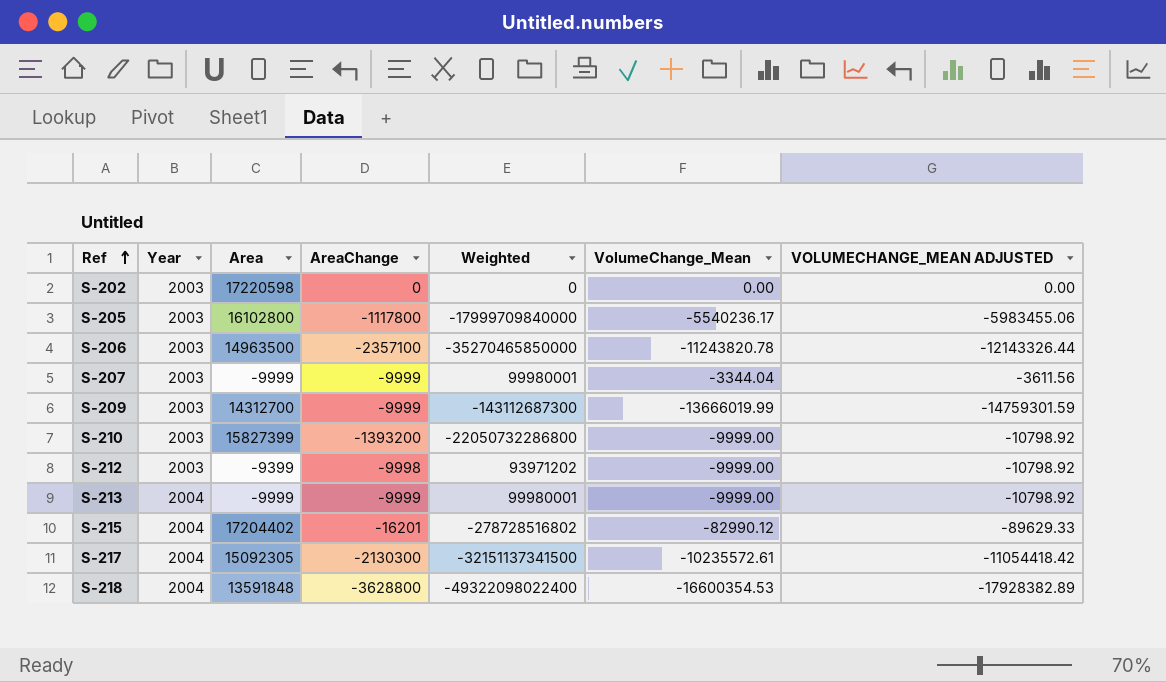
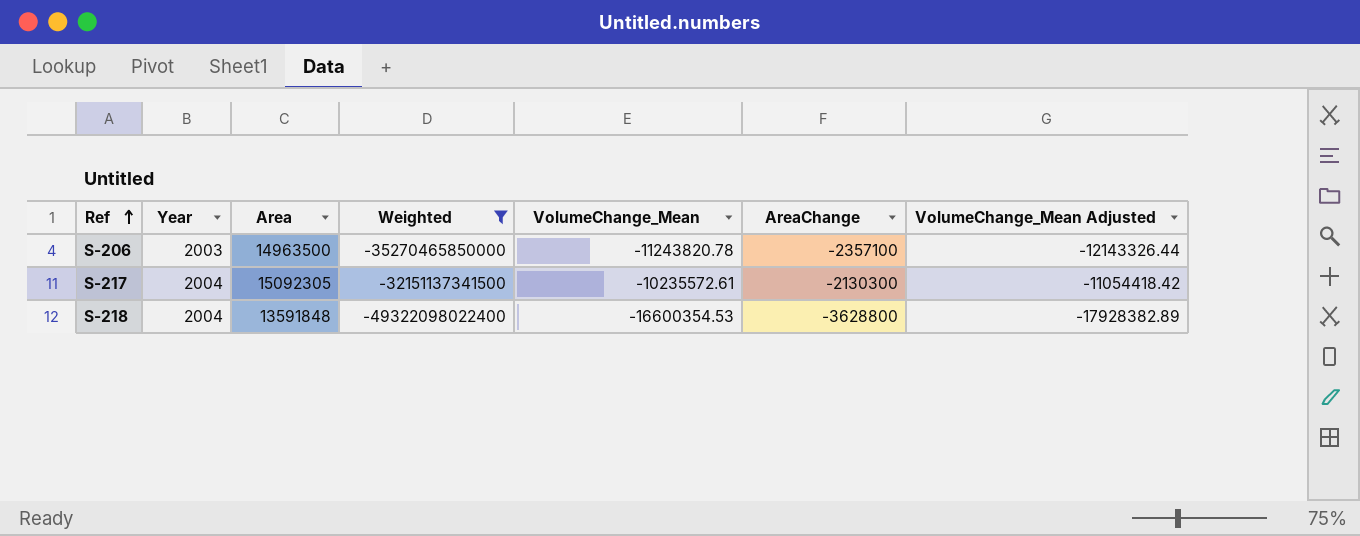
filter: none -> Weighted <= -32151137341500
column AreaChange | position: 4 -> 6
column name: VOLUMECHANGE_MEAN ADJUSTED -> VolumeChange_Mean Adjusted

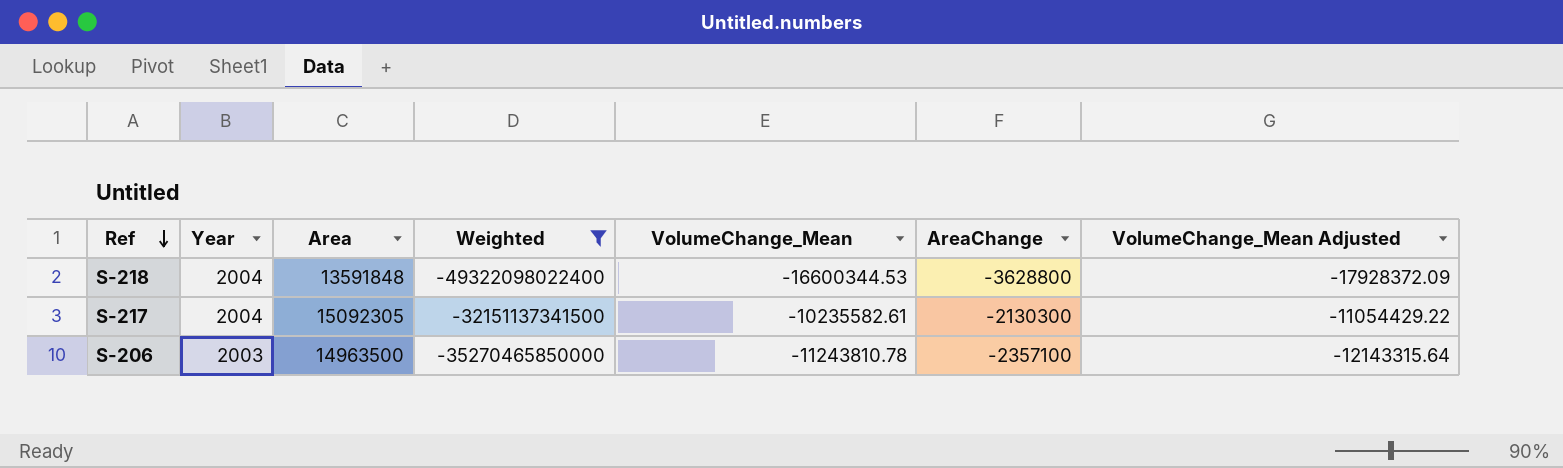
row order: Ref ascending -> Ref descending
S-218 | VolumeChange_Mean: -16600354.53 -> -16600344.53
S-218 | VolumeChange_Mean Adjusted: -17928382.89 -> -17928372.09
S-217 | VolumeChange_Mean: -10235572.61 -> -10235582.61
S-217 | VolumeChange_Mean Adjusted: -11054418.42 -> -11054429.22
S-206 | VolumeChange_Mean: -11243820.78 -> -11243810.78
S-206 | VolumeChange_Mean Adjusted: -12143326.44 -> -12143315.64

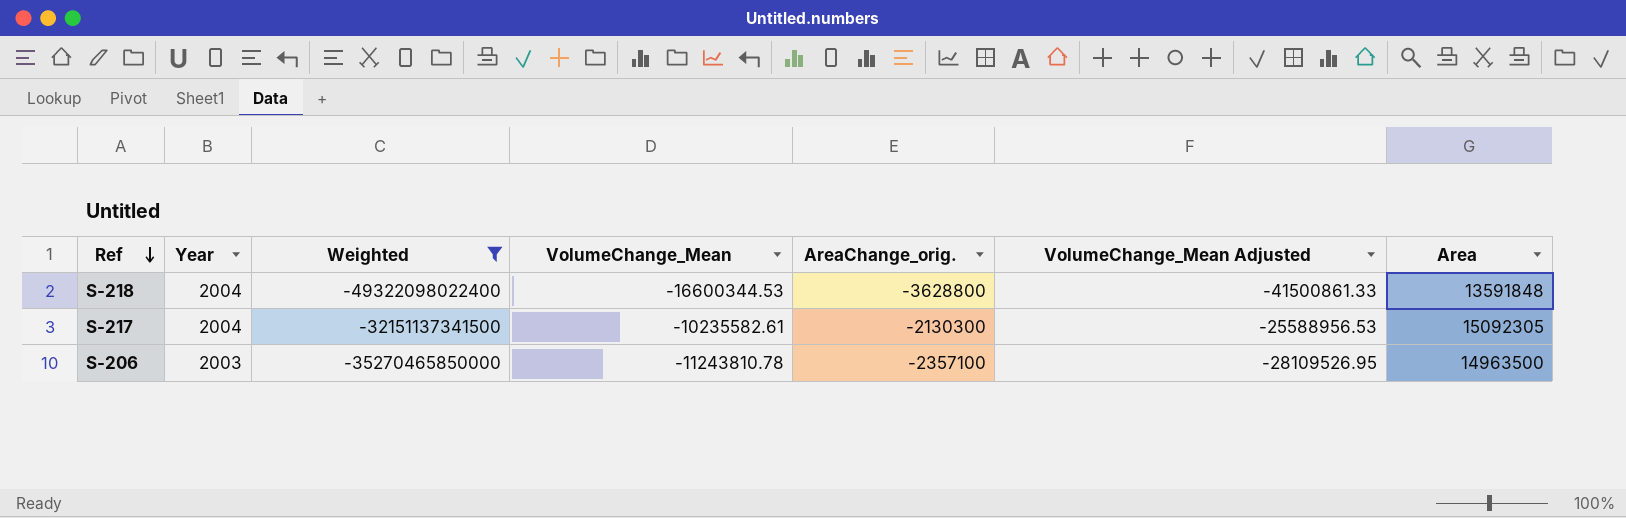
column name: AreaChange -> AreaChange_orig.
column VolumeChange_Mean Adjusted | formula: [VolumeChange_Mean] * 1.08 -> [VolumeChange_Mean] * 2.5
column Area | position: 3 -> 7

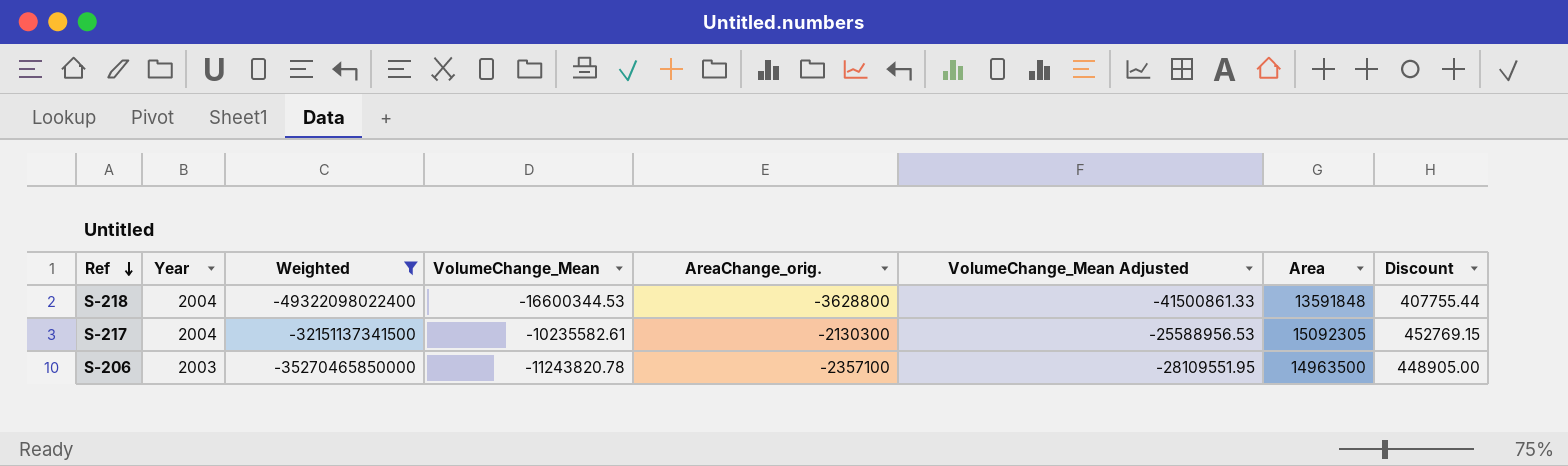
column Discount | formula: none -> [Area] * 0.03
S-206 | VolumeChange_Mean: -11243810.78 -> -11243820.78
S-206 | VolumeChange_Mean Adjusted: -28109526.95 -> -28109551.95

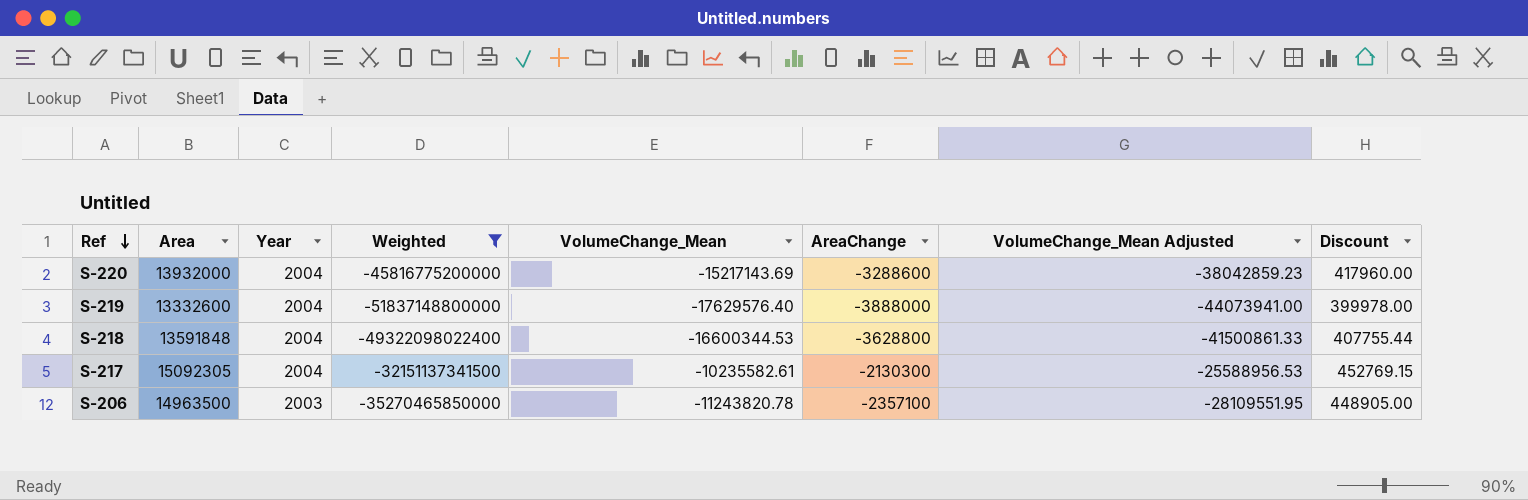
column Area | position: 7 -> 2
column name: AreaChange_orig. -> AreaChange
row S-220: none -> 13932000 | 2004 | -45816775200000 | -15217143.69 | -3288600 | -38042859.23 | 417960.00
row S-219: none -> 13332600 | 2004 | -51837148800000 | -17629576.40 | -3888000 | -44073941.00 | 399978.00

